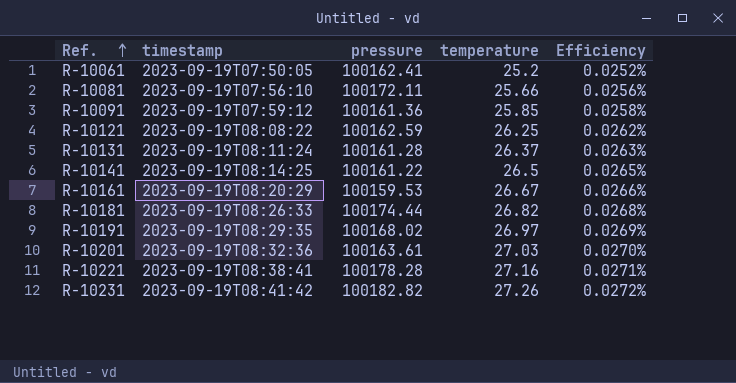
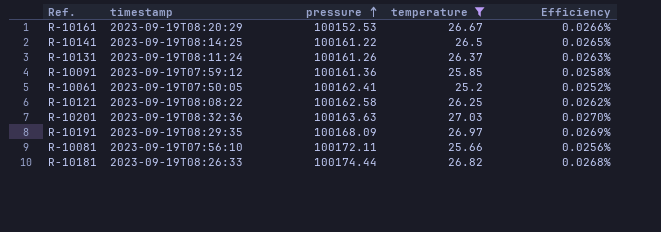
filter: none -> temperature <= 27.03
row order: Ref. ascending -> pressure ascending
R-10161 | pressure: 100159.53 -> 100152.53
R-10131 | pressure: 100161.28 -> 100161.26
R-10121 | pressure: 100162.59 -> 100162.58
R-10201 | pressure: 100163.61 -> 100163.63
R-10191 | pressure: 100168.02 -> 100168.09

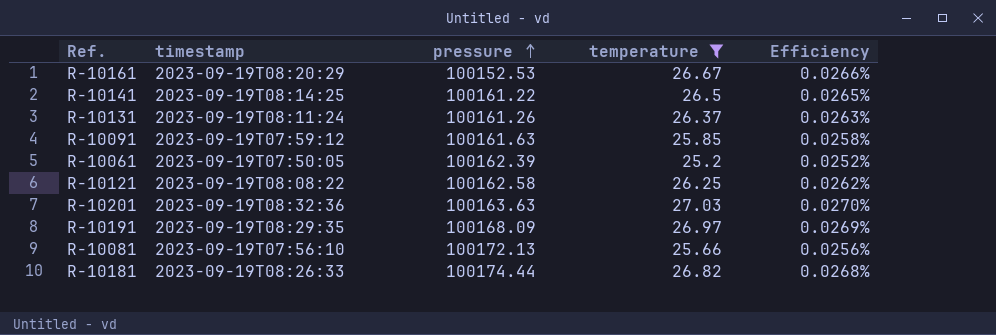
R-10091 | pressure: 100161.36 -> 100161.63
R-10061 | pressure: 100162.41 -> 100162.39
R-10081 | pressure: 100172.11 -> 100172.13

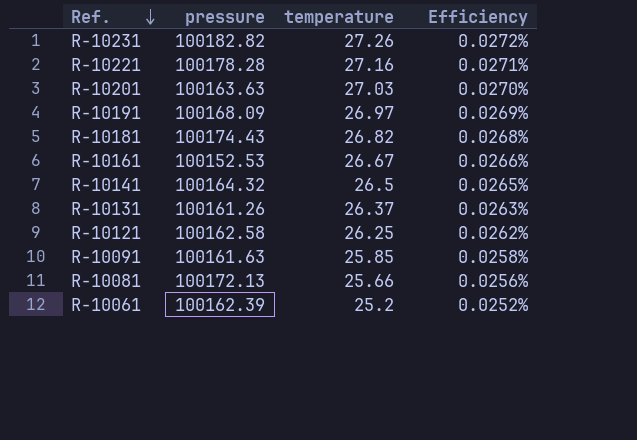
filter: temperature <= 27.03 -> none
row order: pressure ascending -> Ref. descending
column timestamp | position: 2 -> none
R-10181 | pressure: 100174.44 -> 100174.43
R-10141 | pressure: 100161.22 -> 100164.32

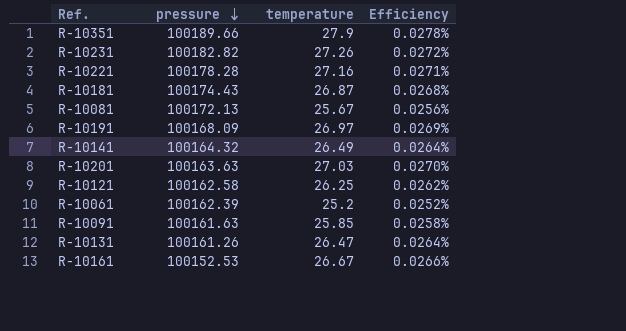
row order: Ref. descending -> pressure descending
row R-10351: none -> 100189.66 | 27.9 | 0.0278%
R-10181 | temperature: 26.82 -> 26.87
R-10081 | temperature: 25.66 -> 25.67
R-10141 | temperature: 26.5 -> 26.49
R-10141 | Efficiency: 0.0265% -> 0.0264%
R-10131 | temperature: 26.37 -> 26.47
R-10131 | Efficiency: 0.0263% -> 0.0264%

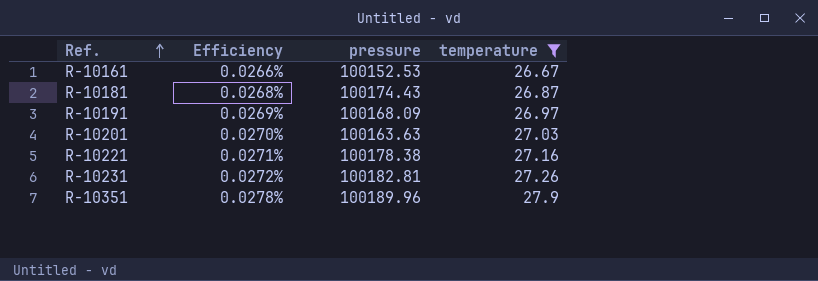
filter: none -> temperature >= 26.67
row order: pressure descending -> Ref. ascending
column Efficiency | position: 4 -> 2
R-10221 | pressure: 100178.28 -> 100178.38
R-10231 | pressure: 100182.82 -> 100182.81
R-10351 | pressure: 100189.66 -> 100189.96

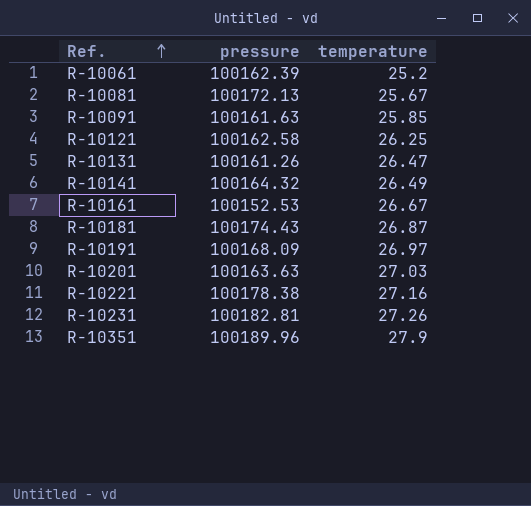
filter: temperature >= 26.67 -> none
column Efficiency | formula: [temperature] / [pressure] -> none

